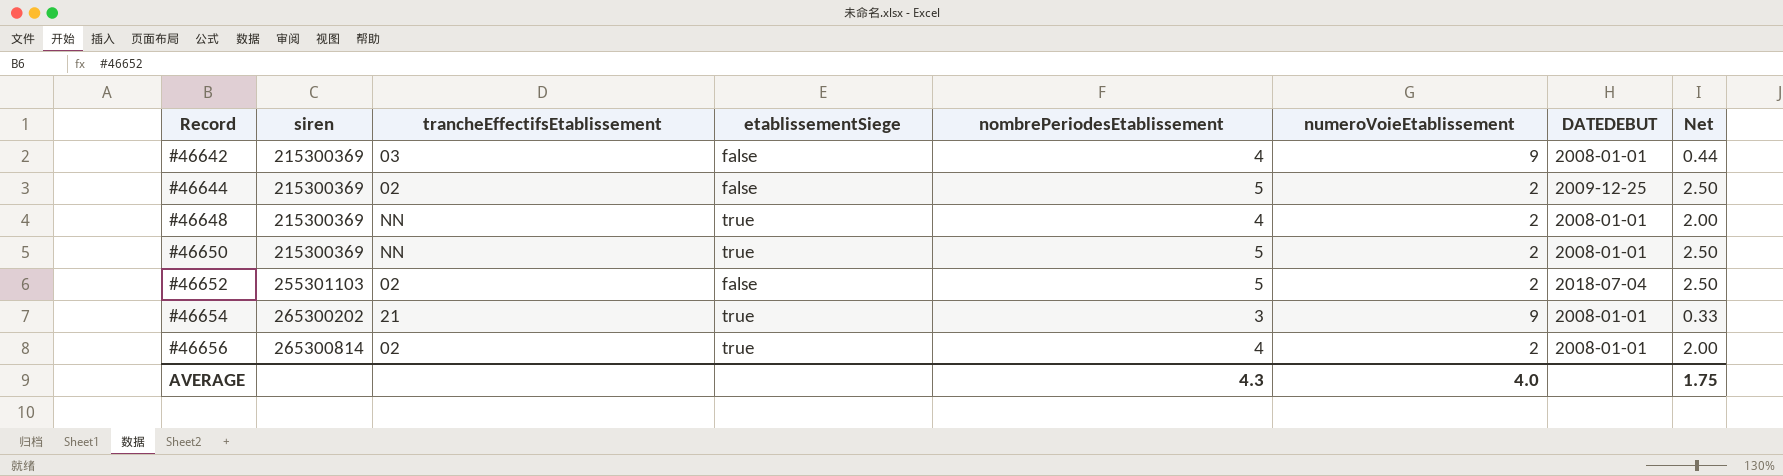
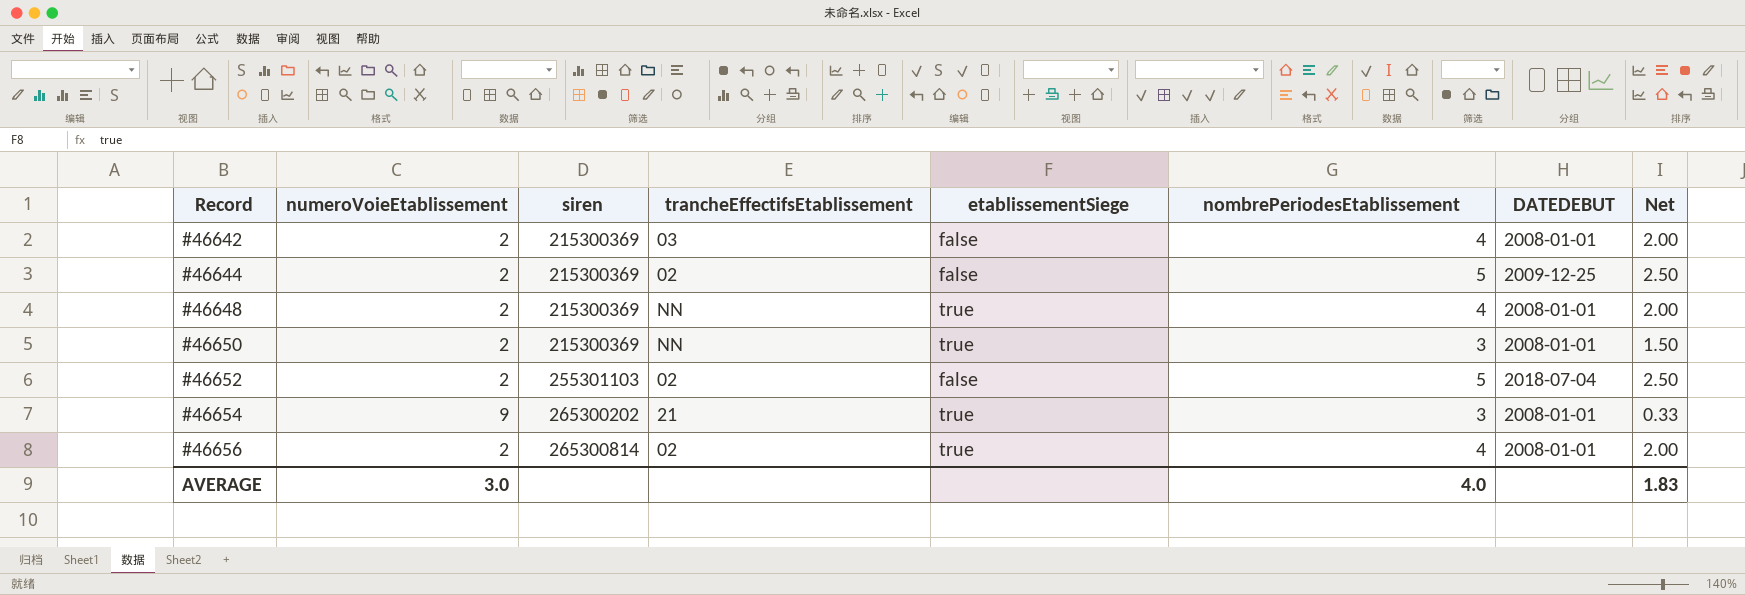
column numeroVoieEtablissement | position: 6 -> 2
#46642 | numeroVoieEtablissement: 9 -> 2
#46642 | Net: 0.44 -> 2.00
#46650 | nombrePeriodesEtablissement: 5 -> 3
#46650 | Net: 2.50 -> 1.50
AVERAGE | numeroVoieEtablissement: 4.0 -> 3.0
AVERAGE | nombrePeriodesEtablissement: 4.3 -> 4.0
AVERAGE | Net: 1.75 -> 1.83

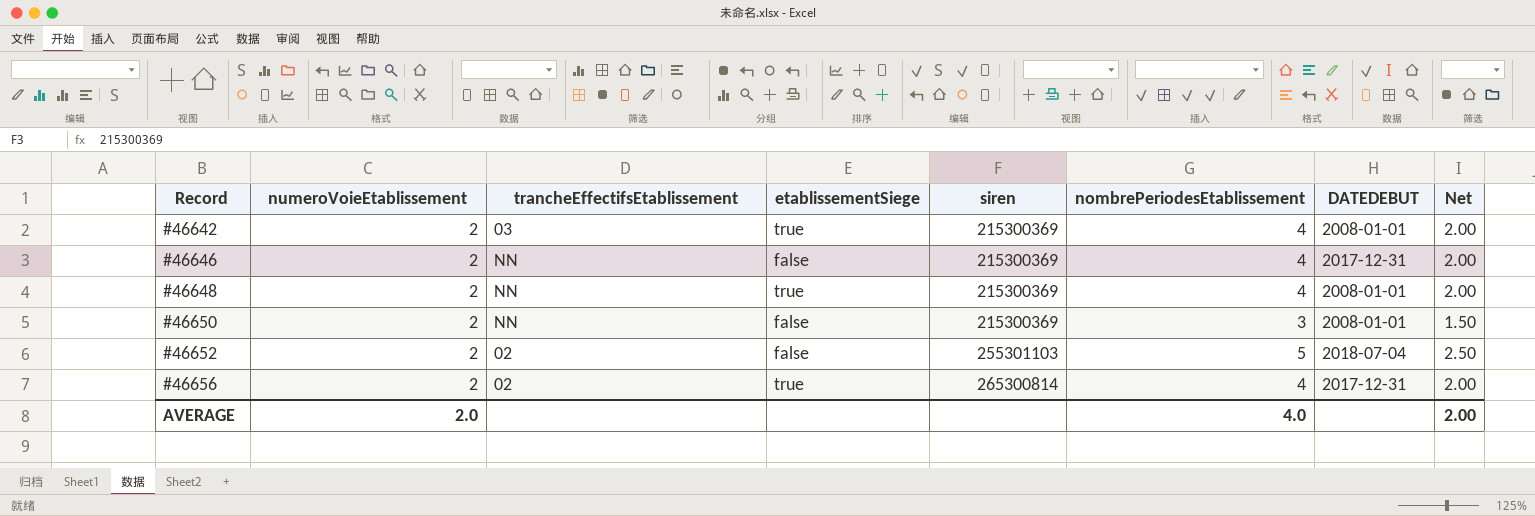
column siren | position: 3 -> 5
row #46644: 2 | 215300369 | 02 | false | 5 | 2009-12-25 | 2.50 -> none
row #46654: 9 | 265300202 | 21 | true | 3 | 2008-01-01 | 0.33 -> none
#46642 | etablissementSiege: false -> true
row #46646: none -> 2 | NN | false | 215300369 | 4 | 2017-12-31 | 2.00
#46650 | etablissementSiege: true -> false
#46656 | DATEDEBUT: 2008-01-01 -> 2017-12-31
AVERAGE | numeroVoieEtablissement: 3.0 -> 2.0
AVERAGE | Net: 1.83 -> 2.00

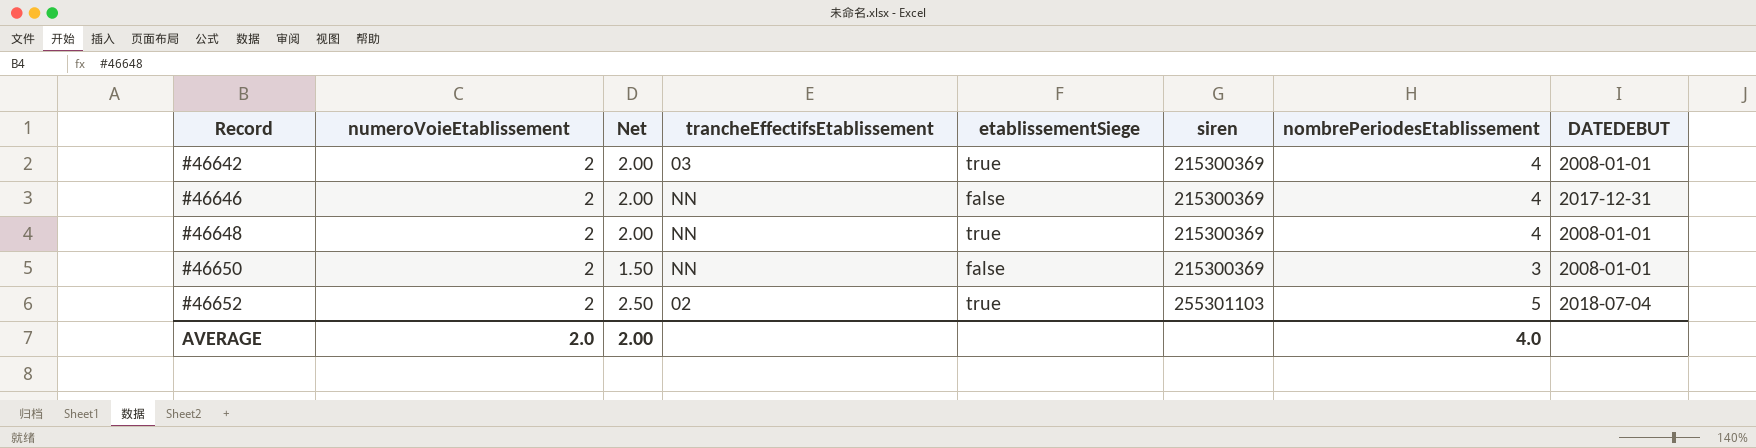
column Net | position: 8 -> 3
row #46656: 2 | 02 | true | 265300814 | 4 | 2017-12-31 | 2.00 -> none
#46652 | etablissementSiege: false -> true

